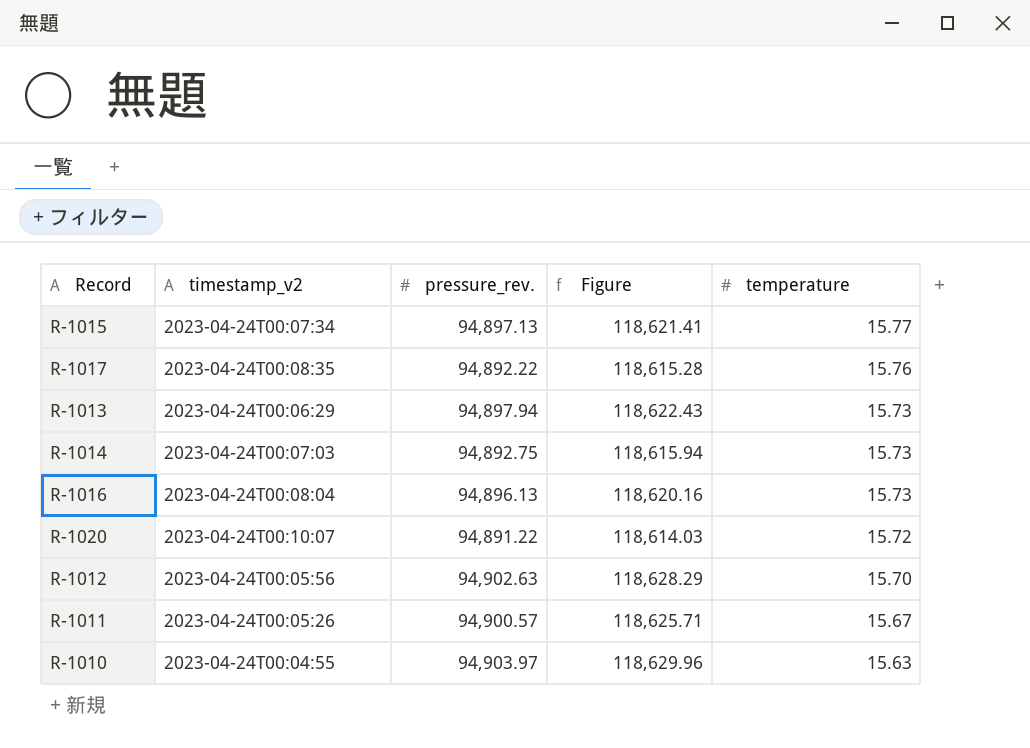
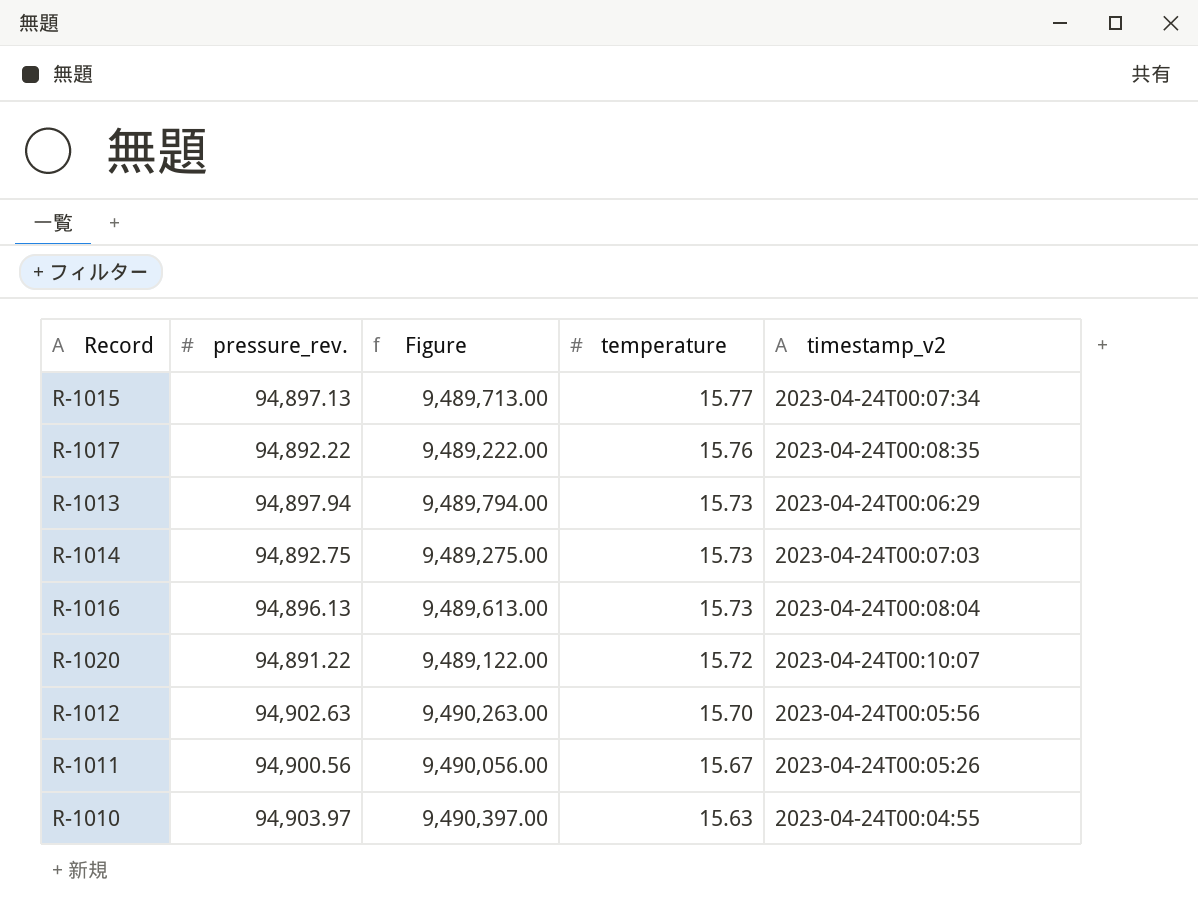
column Figure | formula: [pressure_rev.] * 1.25 -> [pressure_rev.] * 100
column timestamp_v2 | position: 2 -> 5
R-1011 | pressure_rev.: 94,900.57 -> 94,900.56

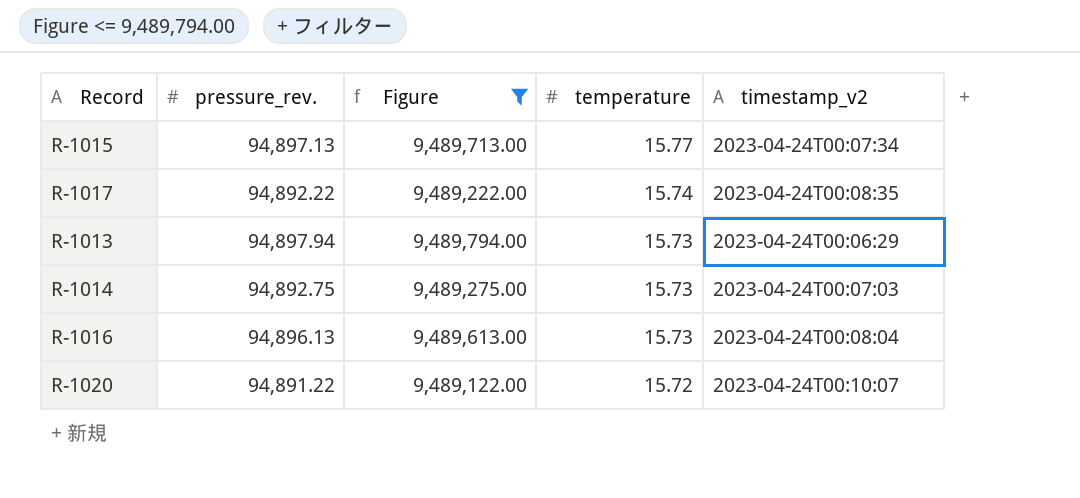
filter: none -> Figure <= 9,489,794.00
R-1017 | temperature: 15.76 -> 15.74

